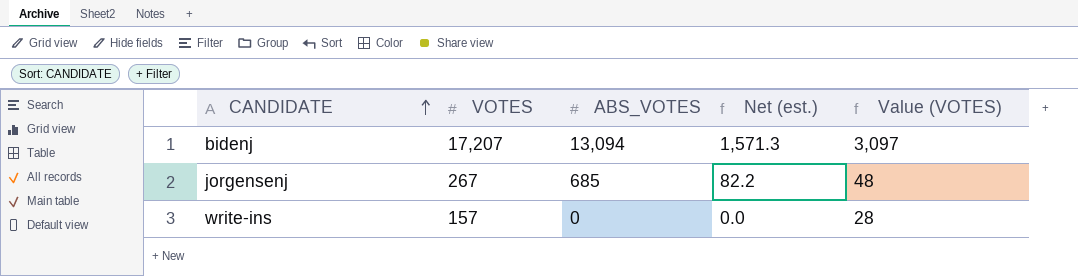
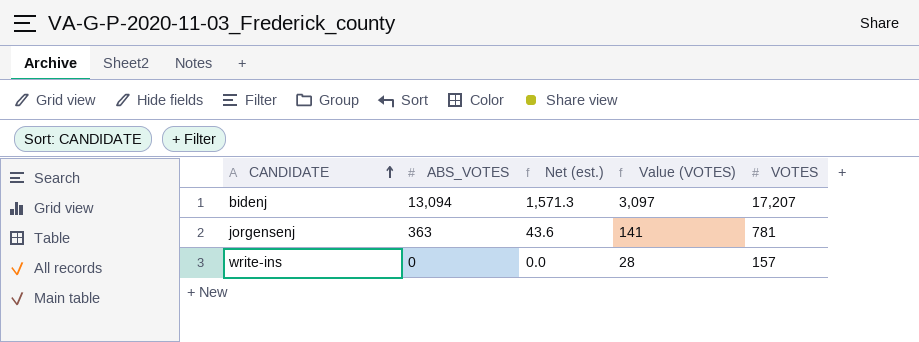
column VOTES | position: 2 -> 5
jorgensenj | ABS_VOTES: 685 -> 363
jorgensenj | Net (est.): 82.2 -> 43.6
jorgensenj | Value (VOTES): 48 -> 141
jorgensenj | VOTES: 267 -> 781

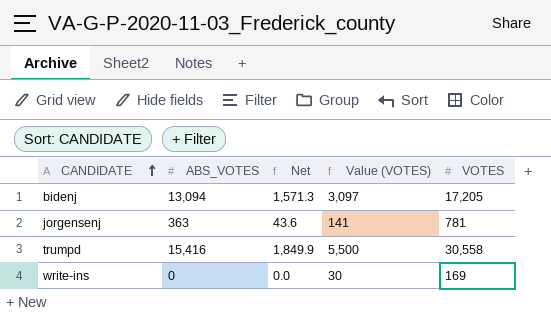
column name: Net (est.) -> Net
bidenj | VOTES: 17,207 -> 17,205
row trumpd: none -> 15,416 | 1,849.9 | 5,500 | 30,558
write-ins | Value (VOTES): 28 -> 30
write-ins | VOTES: 157 -> 169

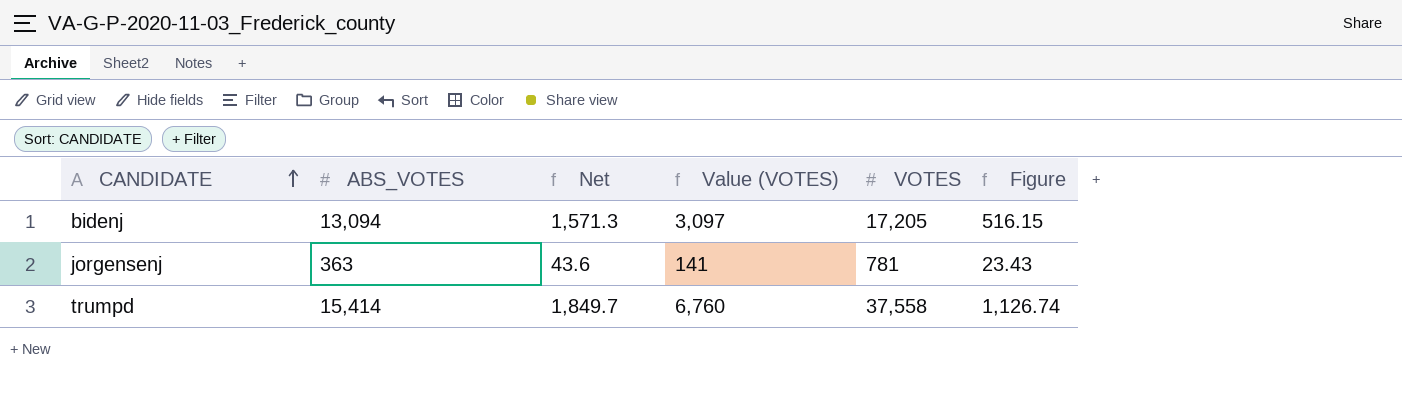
column Figure | formula: none -> [VOTES] * 0.03
row write-ins: 0 | 0.0 | 30 | 169 -> none
trumpd | ABS_VOTES: 15,416 -> 15,414
trumpd | Net: 1,849.9 -> 1,849.7
trumpd | Value (VOTES): 5,500 -> 6,760
trumpd | VOTES: 30,558 -> 37,558

